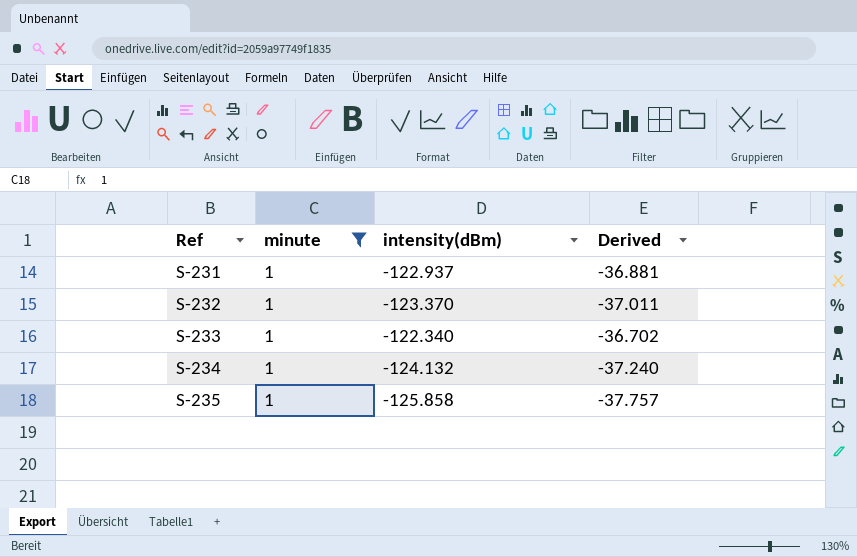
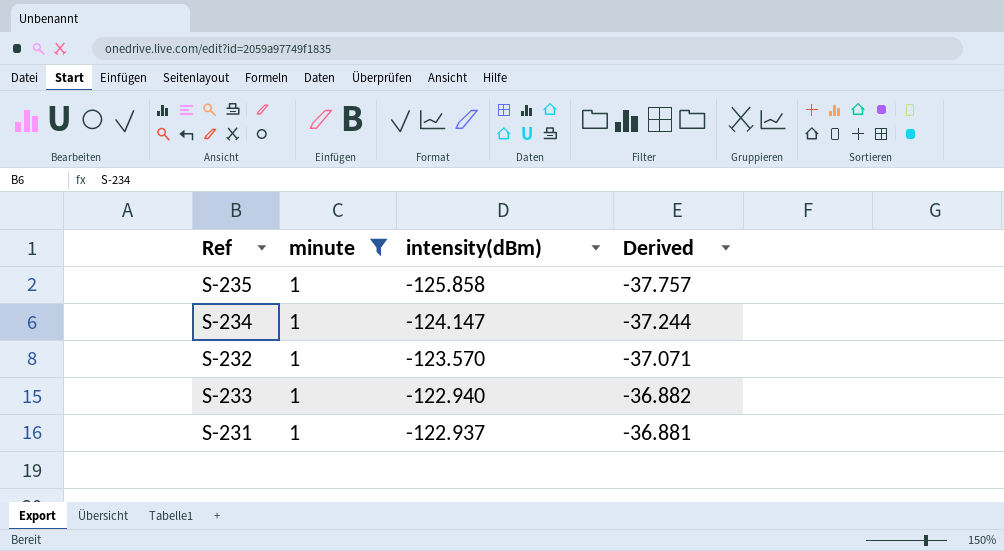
row order: Ref ascending -> intensity(dBm) ascending
S-234 | intensity(dBm): -124.132 -> -124.147
S-234 | Derived: -37.240 -> -37.244
S-232 | intensity(dBm): -123.370 -> -123.570
S-232 | Derived: -37.011 -> -37.071
S-233 | intensity(dBm): -122.340 -> -122.940
S-233 | Derived: -36.702 -> -36.882

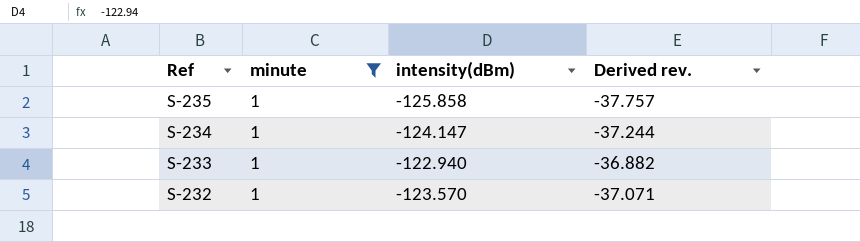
row order: intensity(dBm) ascending -> Ref descending
column name: Derived -> Derived rev.
row S-231: 1 | -122.937 | -36.881 -> none

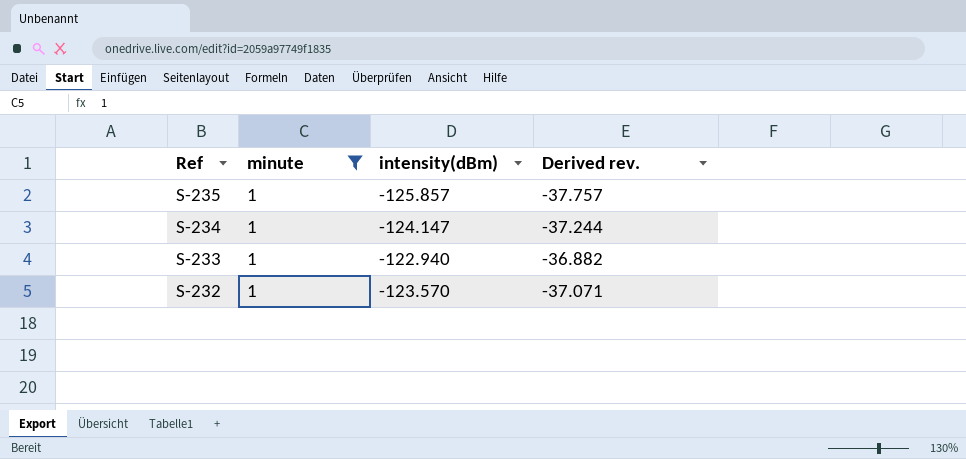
S-235 | intensity(dBm): -125.858 -> -125.857

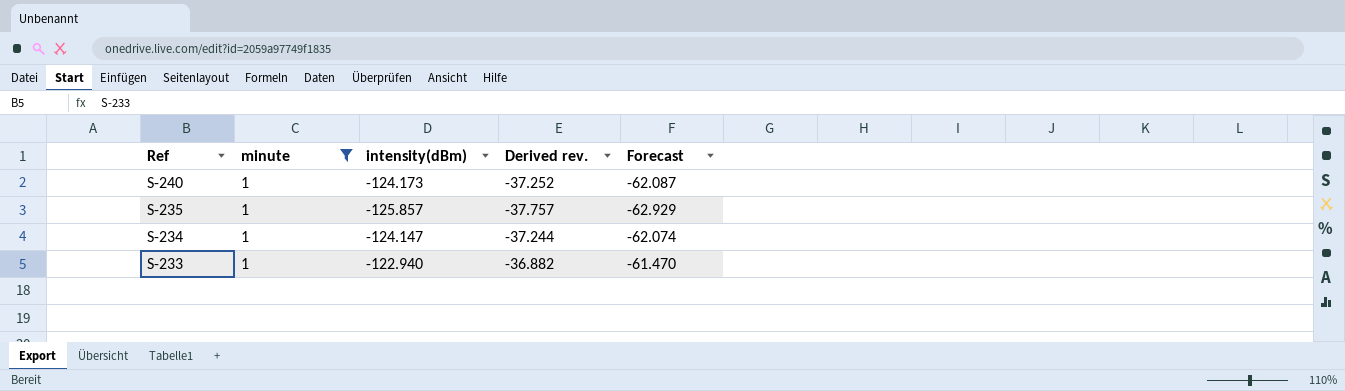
column Forecast | formula: none -> [intensity(dBm)] * 0.5
row S-232: 1 | -123.570 | -37.071 -> none
row S-240: none -> 1 | -124.173 | -37.252 | -62.087

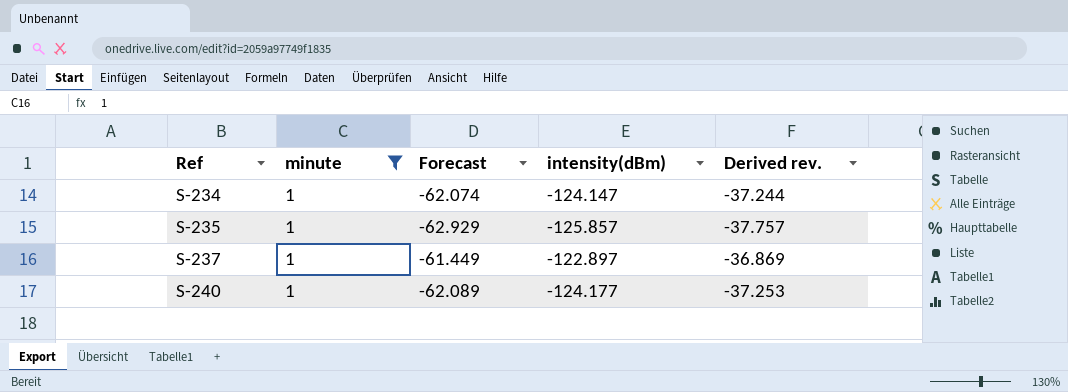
row order: Ref descending -> Ref ascending
column Forecast | position: 5 -> 3
row S-233: 1 | -122.940 | -36.882 | -61.470 -> none
row S-237: none -> 1 | -61.449 | -122.897 | -36.869
S-240 | Forecast: -62.087 -> -62.089
S-240 | intensity(dBm): -124.173 -> -124.177
S-240 | Derived rev.: -37.252 -> -37.253

